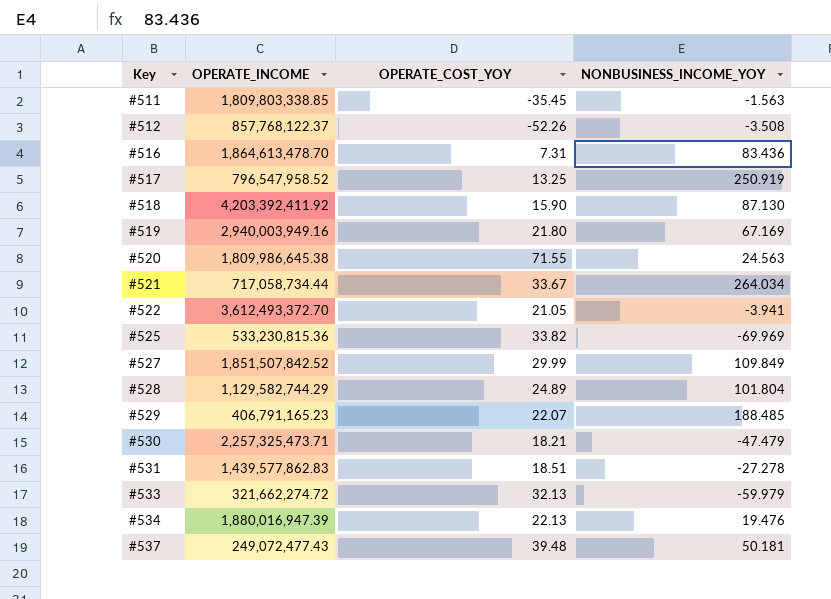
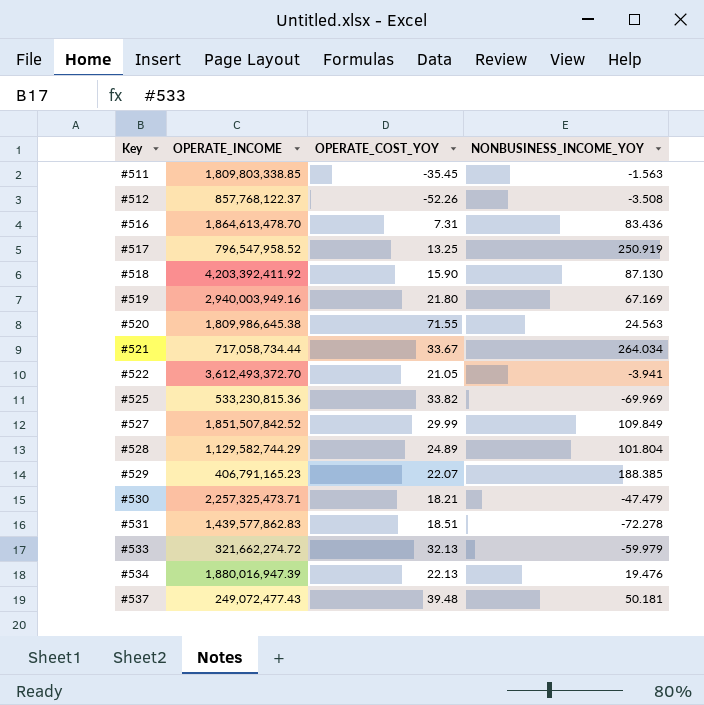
#529 | NONBUSINESS_INCOME_YOY: 188.485 -> 188.385
#531 | NONBUSINESS_INCOME_YOY: -27.278 -> -72.278

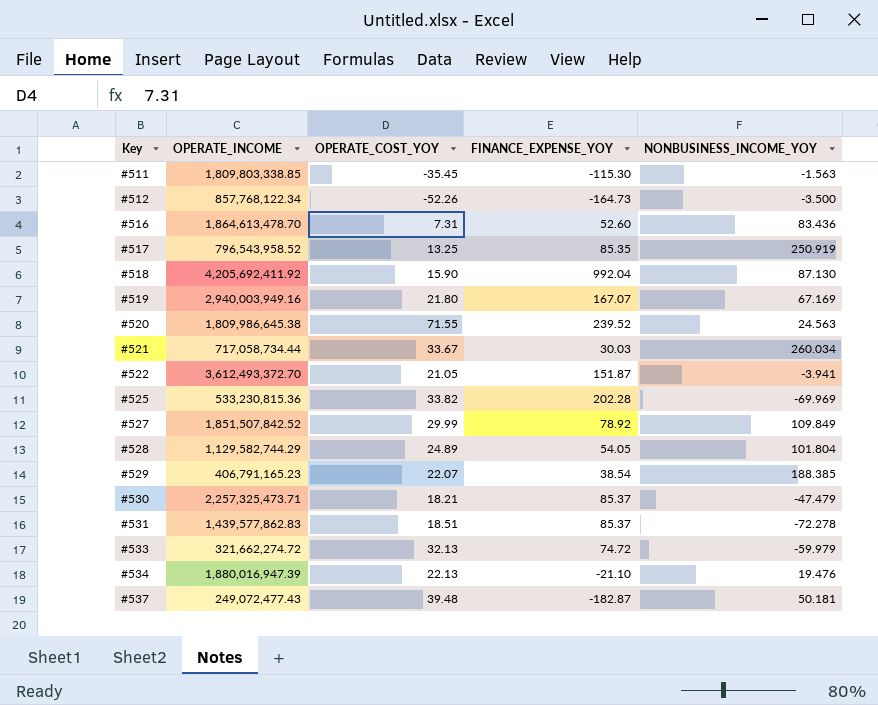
column FINANCE_EXPENSE_YOY | position: none -> 4
#512 | OPERATE_INCOME: 857,768,122.37 -> 857,768,122.34
#512 | NONBUSINESS_INCOME_YOY: -3.508 -> -3.500
#517 | OPERATE_INCOME: 796,547,958.52 -> 796,543,958.52
#518 | OPERATE_INCOME: 4,203,392,411.92 -> 4,205,692,411.92
#521 | NONBUSINESS_INCOME_YOY: 264.034 -> 260.034

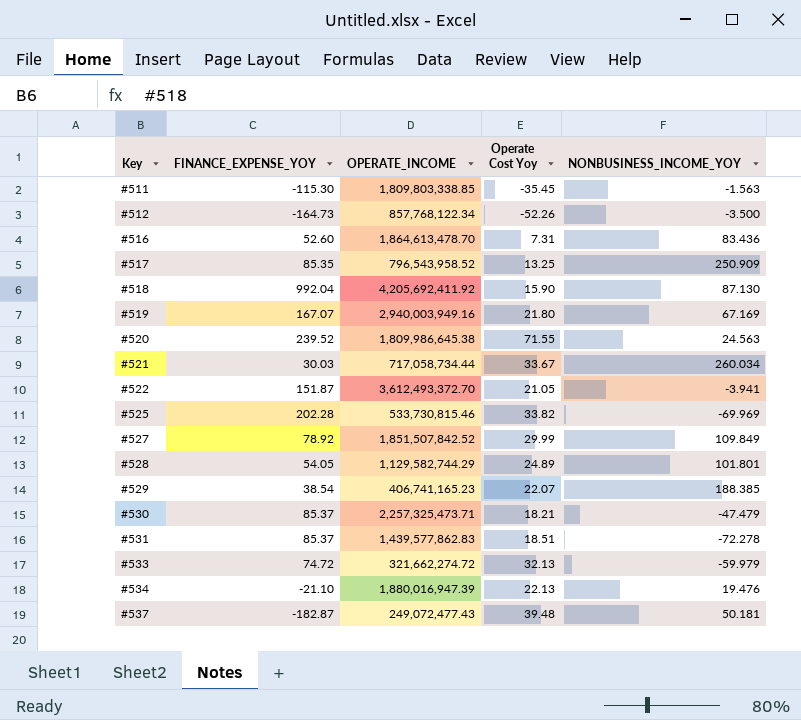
column FINANCE_EXPENSE_YOY | position: 4 -> 2
column name: OPERATE_COST_YOY -> Operate Cost Yoy
#517 | NONBUSINESS_INCOME_YOY: 250.919 -> 250.909
#525 | OPERATE_INCOME: 533,230,815.36 -> 533,730,815.46
#528 | NONBUSINESS_INCOME_YOY: 101.804 -> 101.801
#529 | OPERATE_INCOME: 406,791,165.23 -> 406,741,165.23

